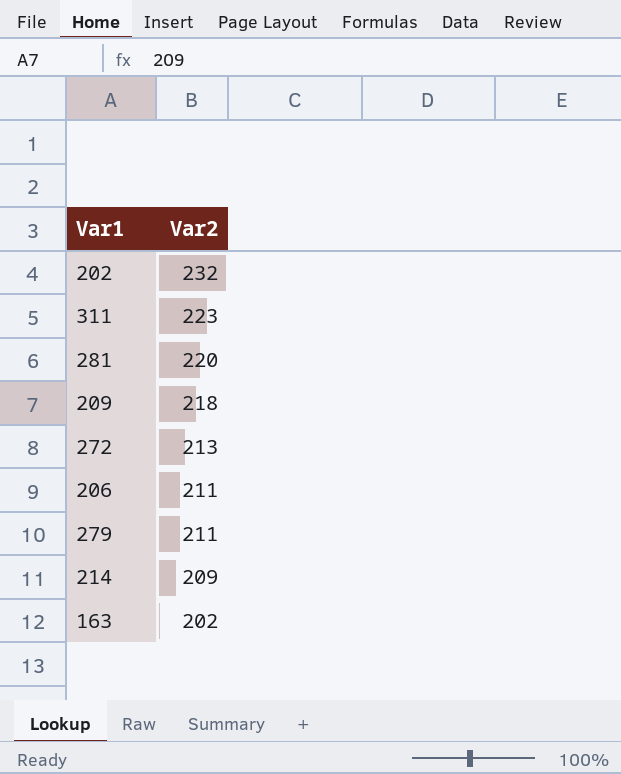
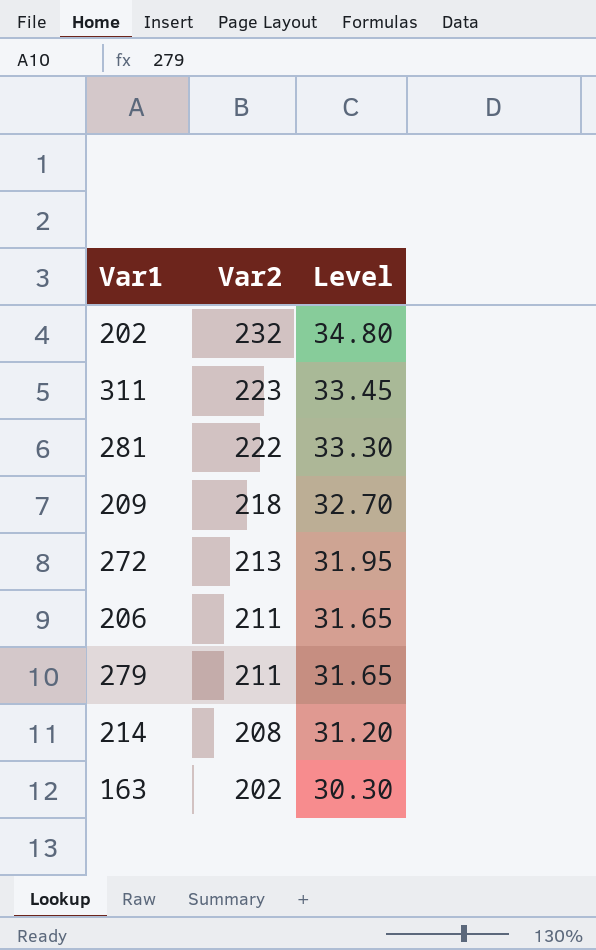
column Level | formula: none -> [Var2] * 0.15
281 | Var2: 220 -> 222
214 | Var2: 209 -> 208

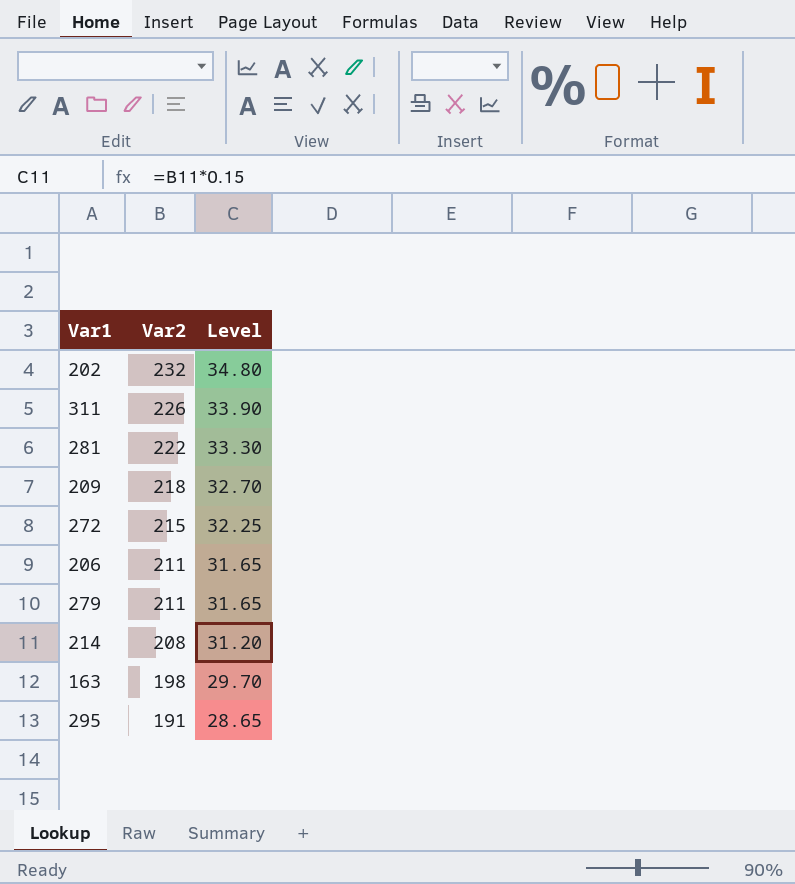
311 | Var2: 223 -> 226
311 | Level: 33.45 -> 33.90
272 | Var2: 213 -> 215
272 | Level: 31.95 -> 32.25
163 | Var2: 202 -> 198
163 | Level: 30.30 -> 29.70
row 295: none -> 191 | 28.65

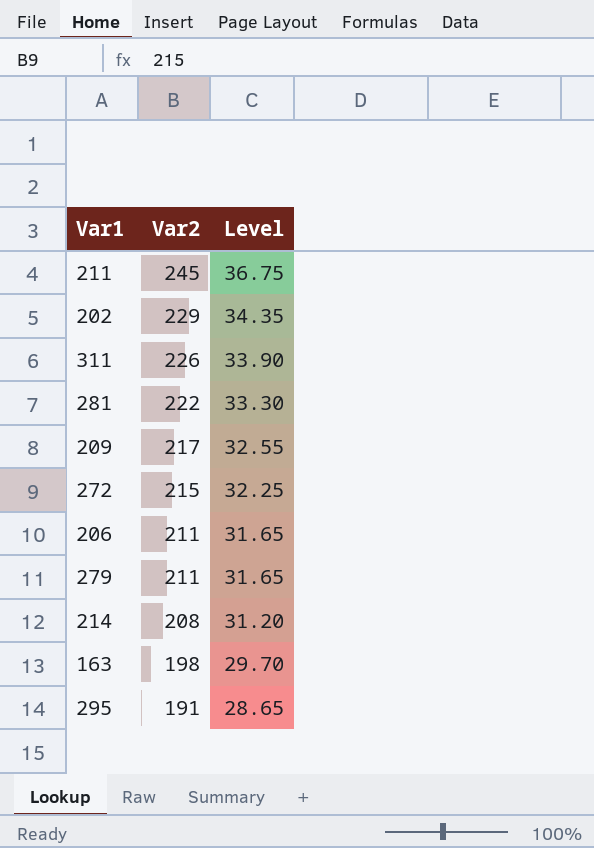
row 211: none -> 245 | 36.75
202 | Var2: 232 -> 229
202 | Level: 34.80 -> 34.35
209 | Var2: 218 -> 217
209 | Level: 32.70 -> 32.55

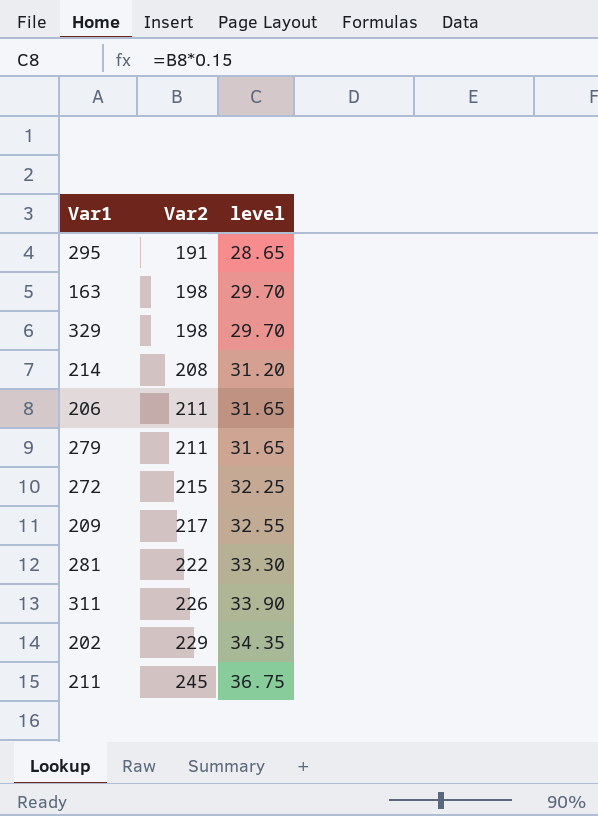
row order: Var2 descending -> Var2 ascending
column name: Level -> level
row 329: none -> 198 | 29.70

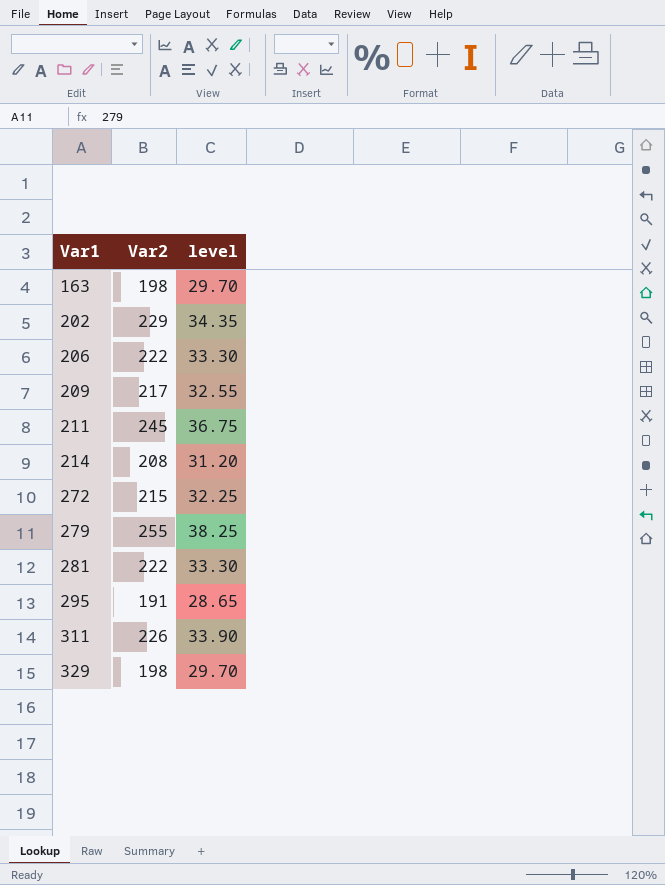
row order: Var2 ascending -> Var1 ascending
206 | Var2: 211 -> 222
206 | level: 31.65 -> 33.30
279 | Var2: 211 -> 255
279 | level: 31.65 -> 38.25

